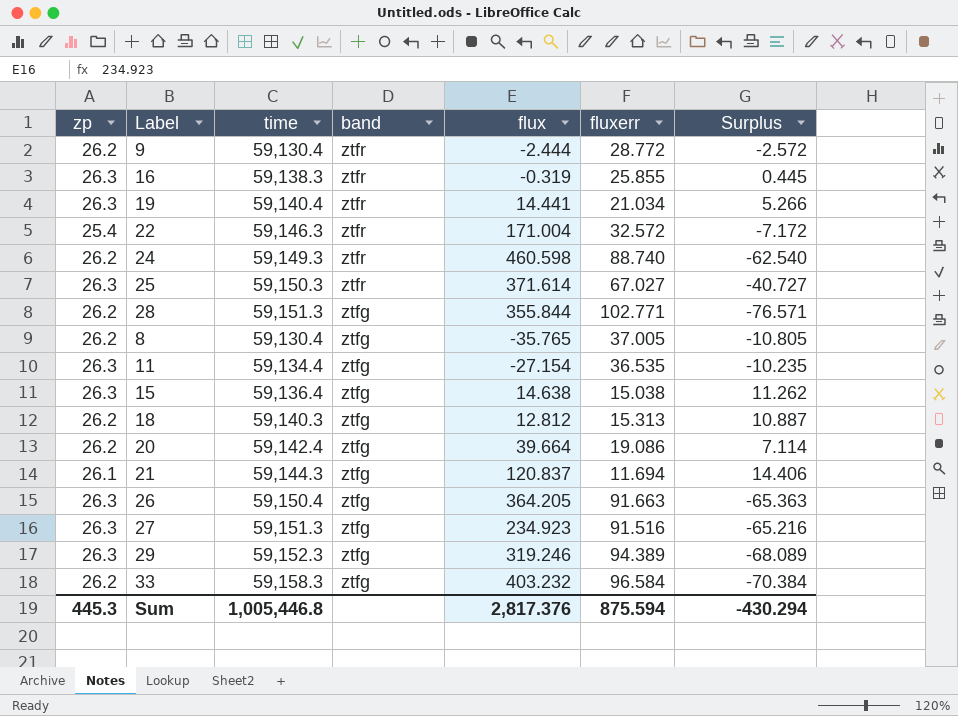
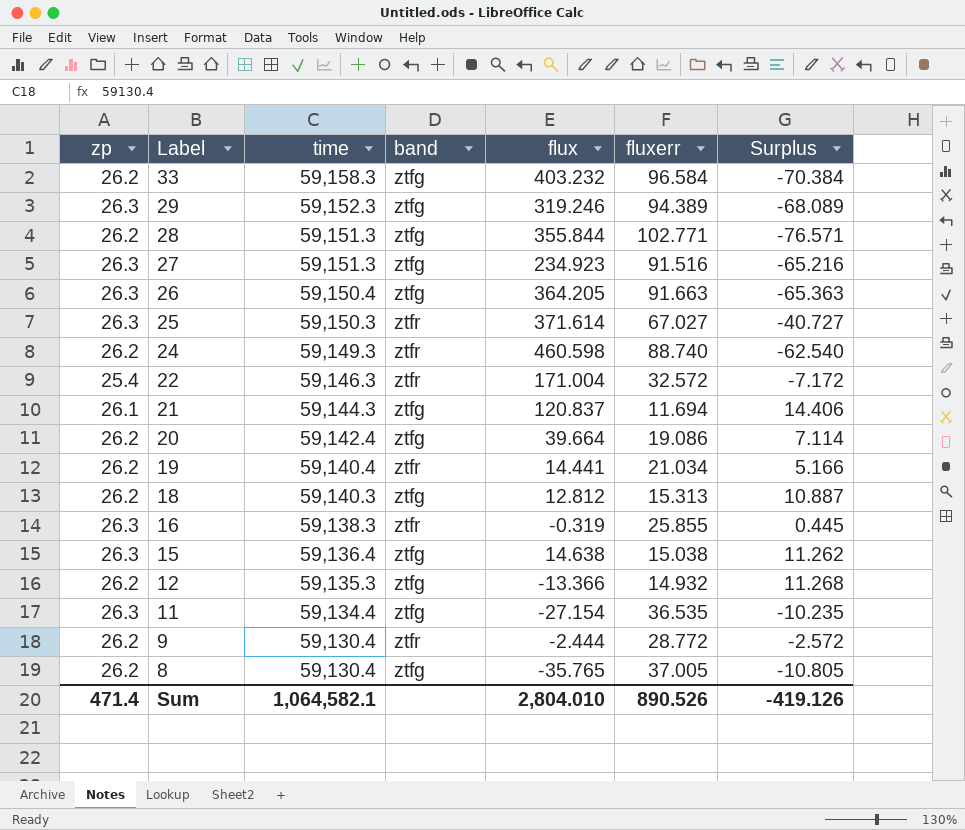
row order: band descending -> Label descending
19 | zp: 26.3 -> 26.2
19 | Surplus: 5.266 -> 5.166
row 12: none -> 26.2 | 59,135.3 | ztfg | -13.366 | 14.932 | 11.268
Sum | zp: 445.3 -> 471.4
Sum | time: 1,005,446.8 -> 1,064,582.1
Sum | flux: 2,817.376 -> 2,804.010
Sum | fluxerr: 875.594 -> 890.526
Sum | Surplus: -430.294 -> -419.126

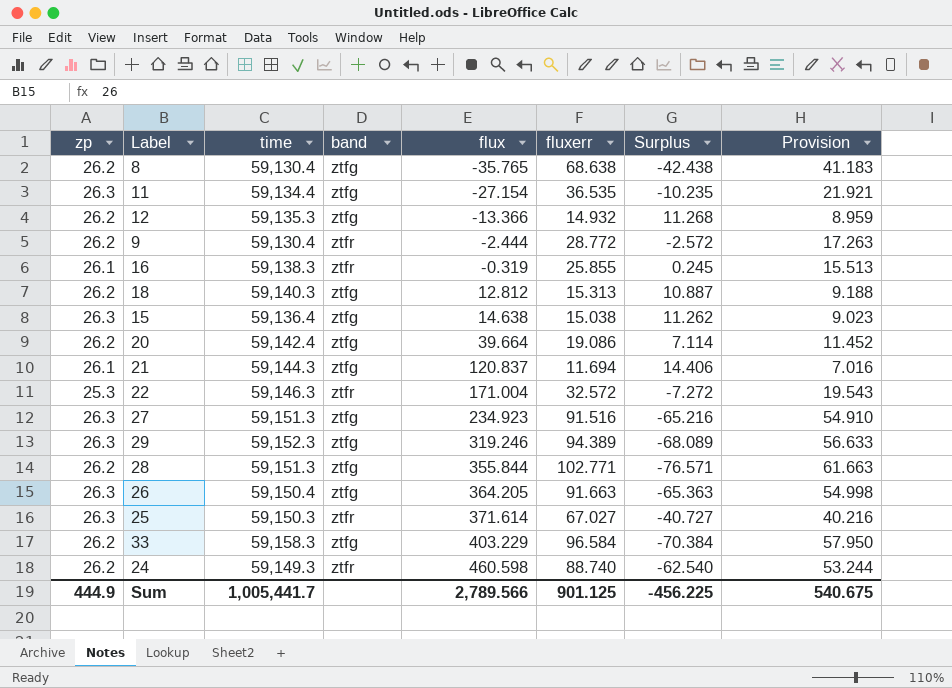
row order: Label descending -> flux ascending
column Provision | formula: none -> [fluxerr] * 0.6
row 19: 26.2 | 59,140.4 | ztfr | 14.441 | 21.034 | 5.166 -> none
8 | fluxerr: 37.005 -> 68.638
8 | Surplus: -10.805 -> -42.438
16 | zp: 26.3 -> 26.1
16 | Surplus: 0.445 -> 0.245
22 | zp: 25.4 -> 25.3
22 | Surplus: -7.172 -> -7.272
33 | flux: 403.232 -> 403.229
Sum | zp: 471.4 -> 444.9
Sum | time: 1,064,582.1 -> 1,005,441.7
Sum | flux: 2,804.010 -> 2,789.566
Sum | fluxerr: 890.526 -> 901.125
Sum | Surplus: -419.126 -> -456.225

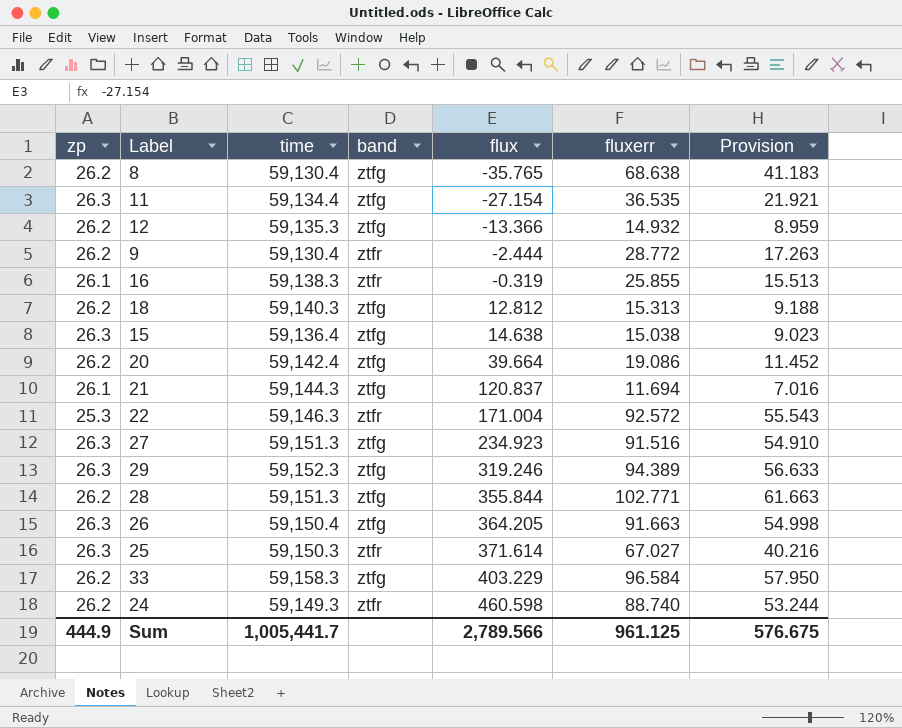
column Surplus | formula: [zp] - [fluxerr] -> none
22 | fluxerr: 32.572 -> 92.572
22 | Provision: 19.543 -> 55.543
Sum | fluxerr: 901.125 -> 961.125
Sum | Provision: 540.675 -> 576.675

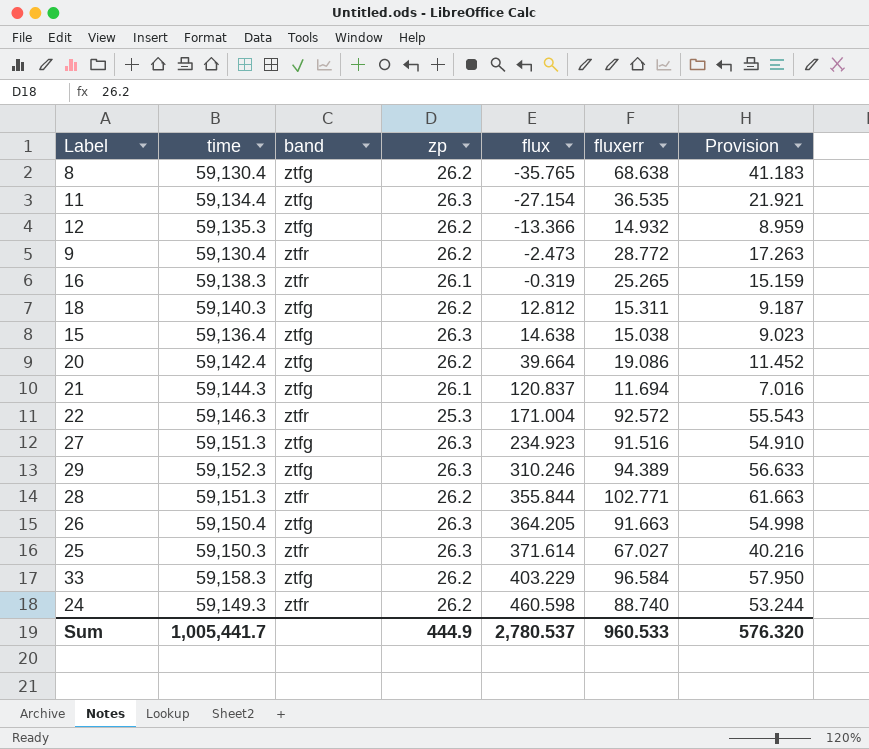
column zp | position: 1 -> 4
9 | flux: -2.444 -> -2.473
16 | fluxerr: 25.855 -> 25.265
16 | Provision: 15.513 -> 15.159
18 | fluxerr: 15.313 -> 15.311
18 | Provision: 9.188 -> 9.187
29 | flux: 319.246 -> 310.246
28 | band: ztfg -> ztfr
Sum | flux: 2,789.566 -> 2,780.537
Sum | fluxerr: 961.125 -> 960.533
Sum | Provision: 576.675 -> 576.320

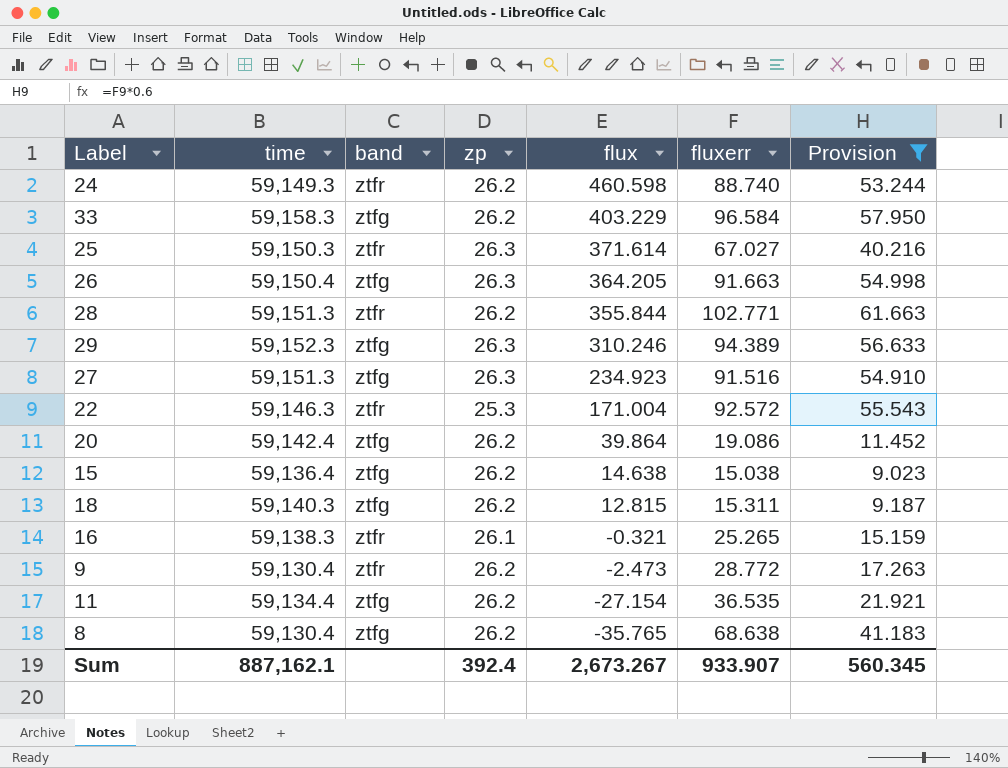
filter: none -> Provision >= 9.023
row order: flux ascending -> flux descending
20 | flux: 39.664 -> 39.864
15 | zp: 26.3 -> 26.2
18 | flux: 12.812 -> 12.815
16 | flux: -0.319 -> -0.321
11 | zp: 26.3 -> 26.2
Sum | time: 1,005,441.7 -> 887,162.1
Sum | zp: 444.9 -> 392.4
Sum | flux: 2,780.537 -> 2,673.267
Sum | fluxerr: 960.533 -> 933.907
Sum | Provision: 576.320 -> 560.345

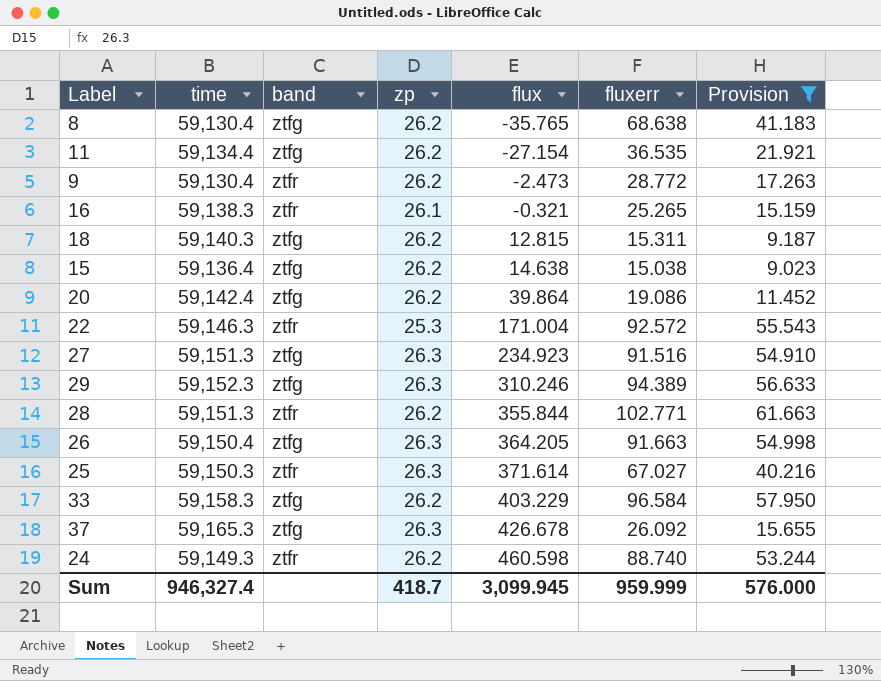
row order: flux descending -> flux ascending
row 37: none -> 59,165.3 | ztfg | 26.3 | 426.678 | 26.092 | 15.655
Sum | time: 887,162.1 -> 946,327.4
Sum | zp: 392.4 -> 418.7
Sum | flux: 2,673.267 -> 3,099.945
Sum | fluxerr: 933.907 -> 959.999
Sum | Provision: 560.345 -> 576.000

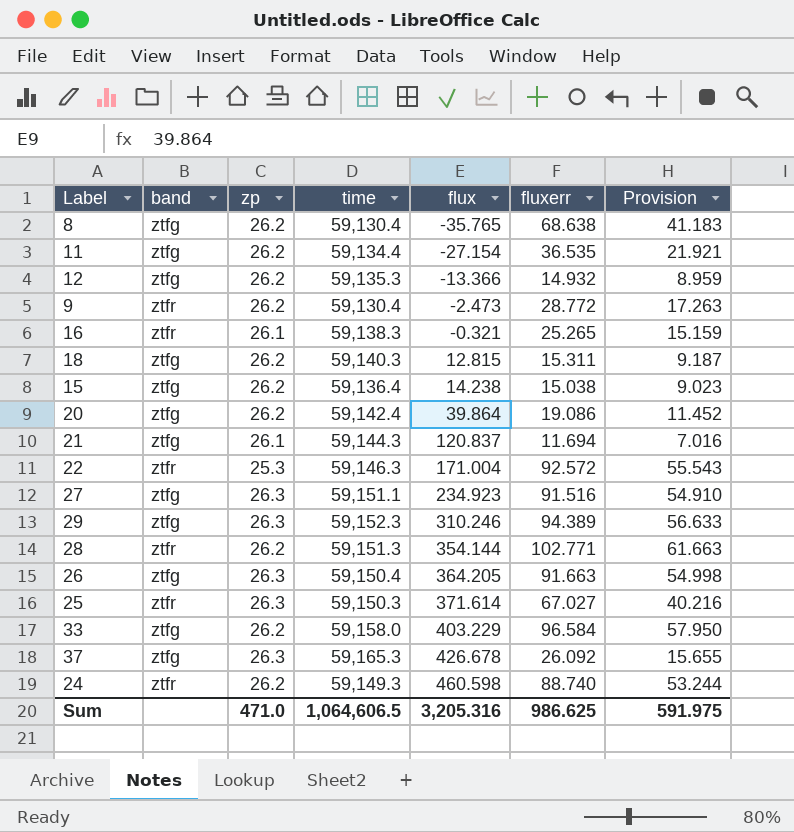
filter: Provision >= 9.023 -> none
column time | position: 2 -> 4
15 | flux: 14.638 -> 14.238
27 | time: 59,151.3 -> 59,151.1
28 | flux: 355.844 -> 354.144
33 | time: 59,158.3 -> 59,158.0
Sum | zp: 418.7 -> 471.0
Sum | time: 946,327.4 -> 1,064,606.5
Sum | flux: 3,099.945 -> 3,205.316
Sum | fluxerr: 959.999 -> 986.625
Sum | Provision: 576.000 -> 591.975

